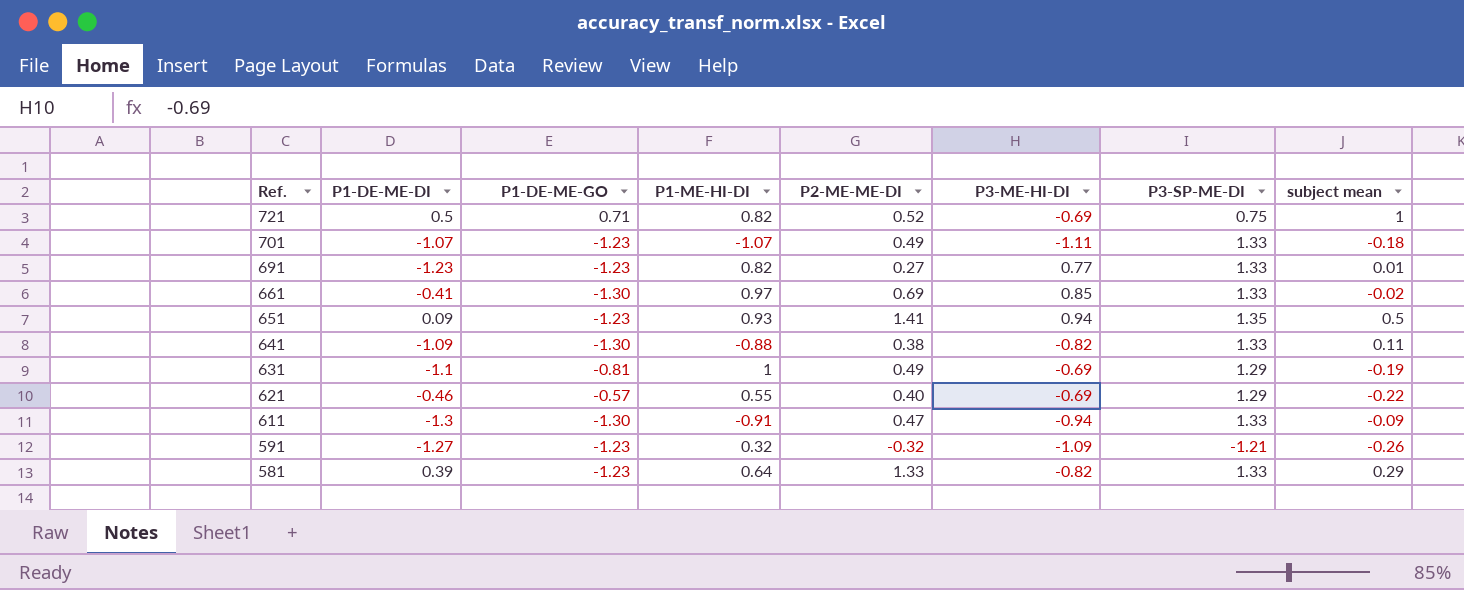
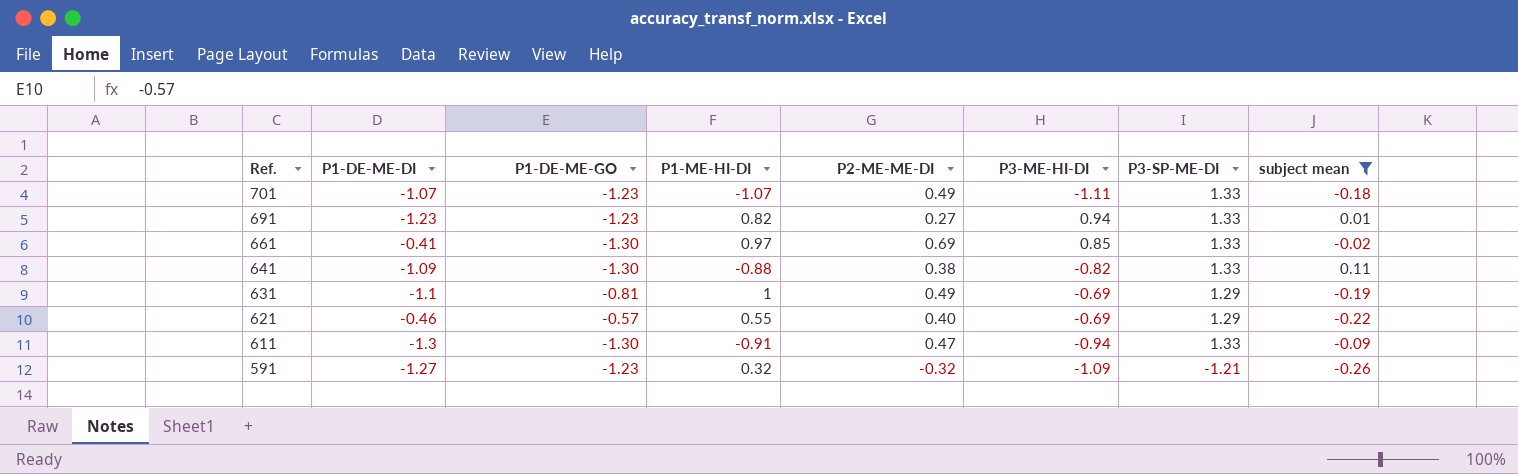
filter: none -> subject mean <= 0.11
691 | P3-ME-HI-DI: 0.77 -> 0.94

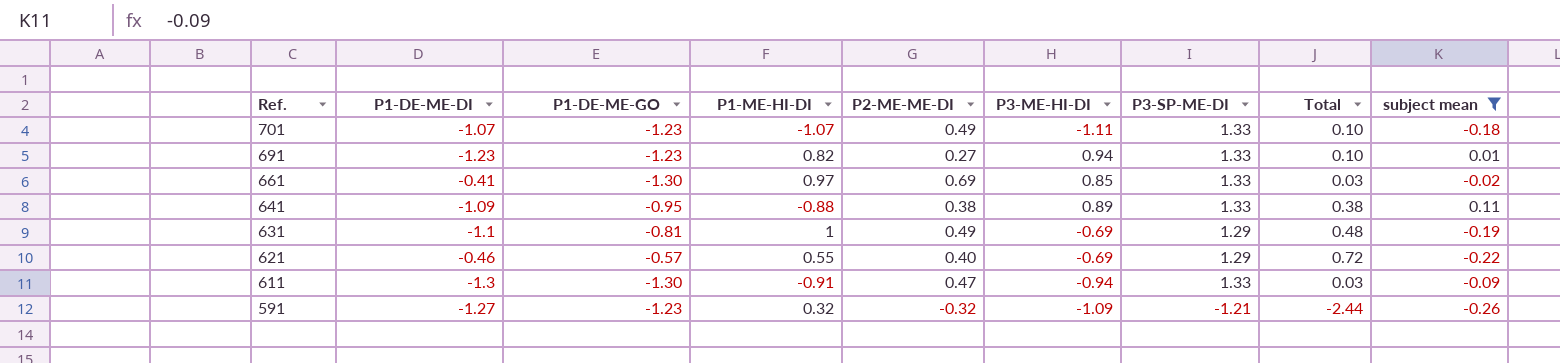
column Total | formula: none -> [P1-DE-ME-GO] + [P3-SP-ME-DI]
641 | P1-DE-ME-GO: -1.30 -> -0.95
641 | P3-ME-HI-DI: -0.82 -> 0.89

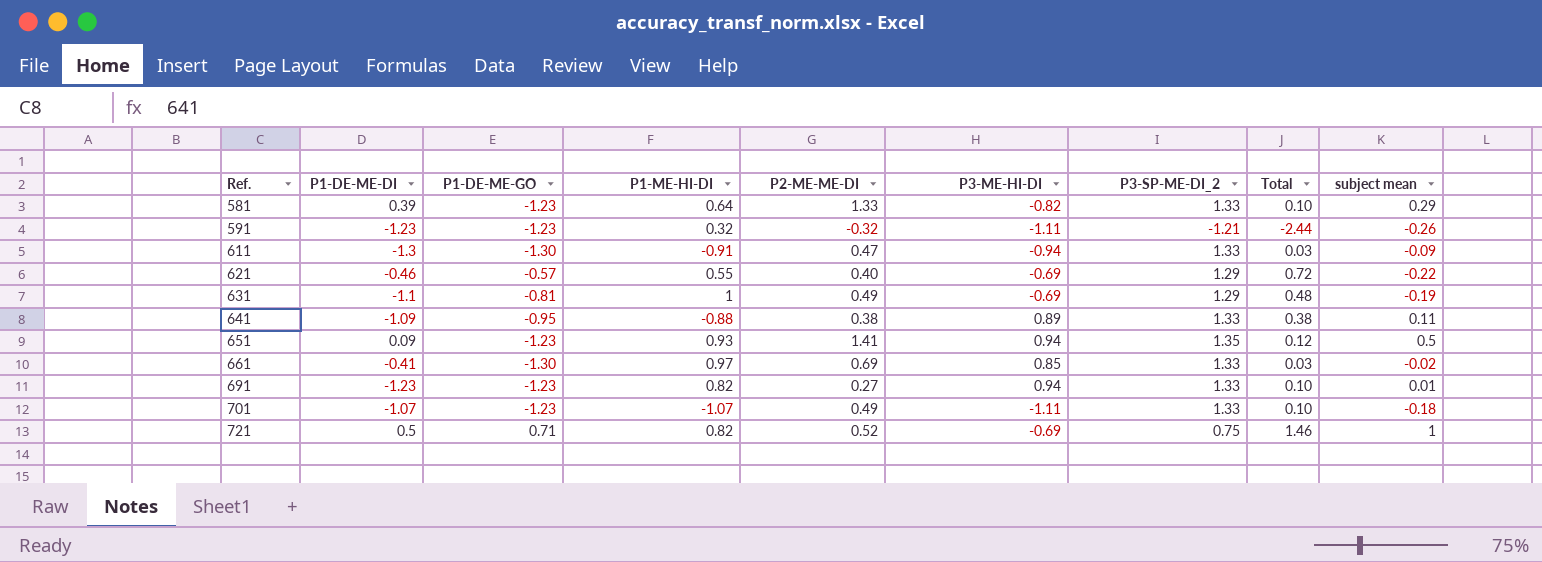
filter: subject mean <= 0.11 -> none
row order: Ref. descending -> Ref. ascending
column name: P3-SP-ME-DI -> P3-SP-ME-DI_2
591 | P1-DE-ME-DI: -1.27 -> -1.23
591 | P3-ME-HI-DI: -1.09 -> -1.11

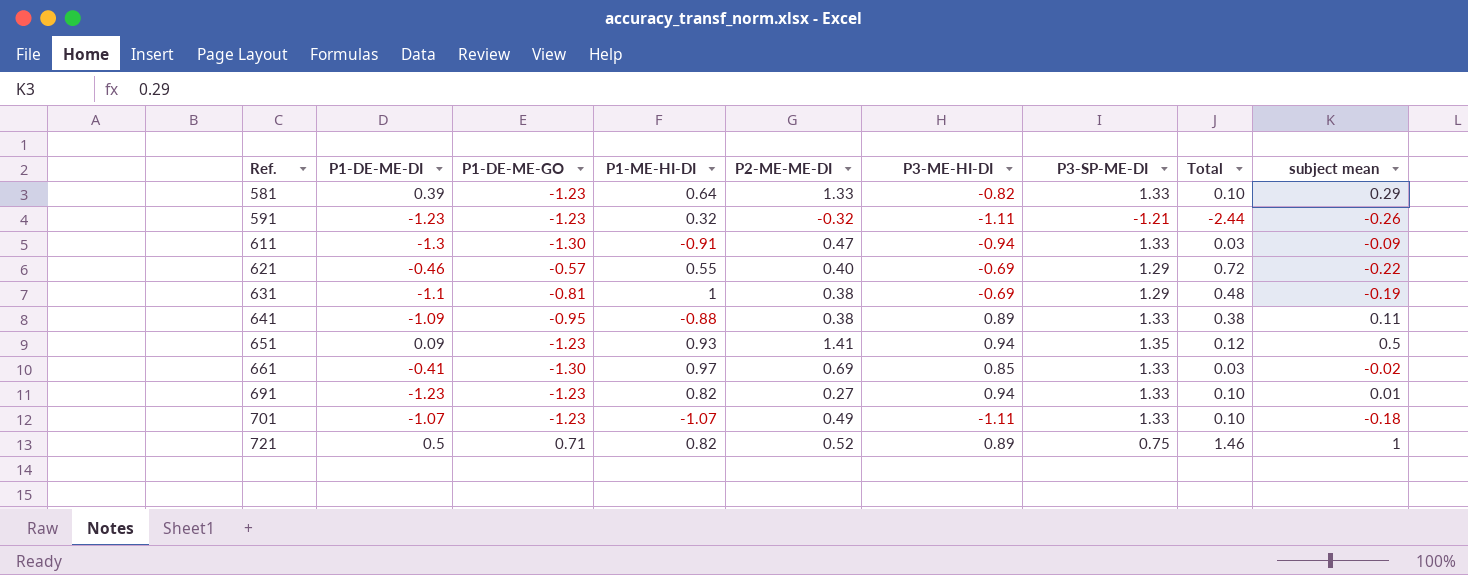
column name: P3-SP-ME-DI_2 -> P3-SP-ME-DI
631 | P2-ME-ME-DI: 0.49 -> 0.38
721 | P3-ME-HI-DI: -0.69 -> 0.89

